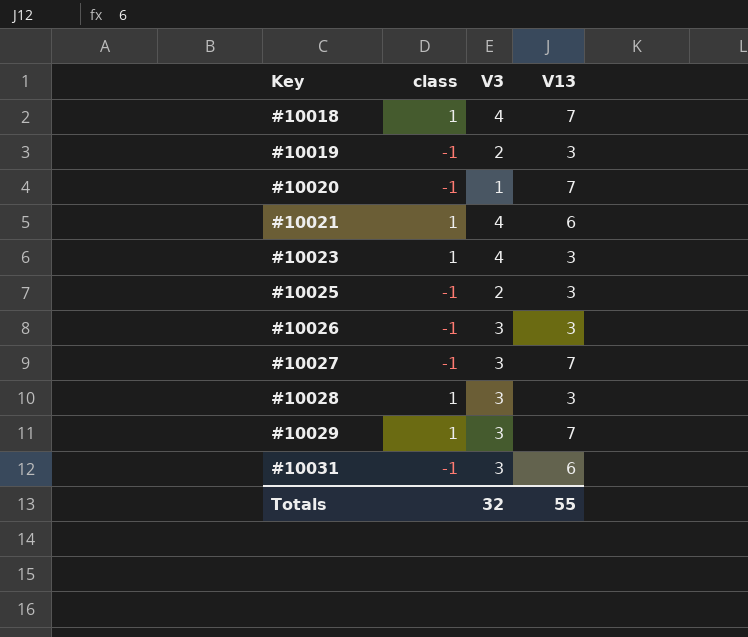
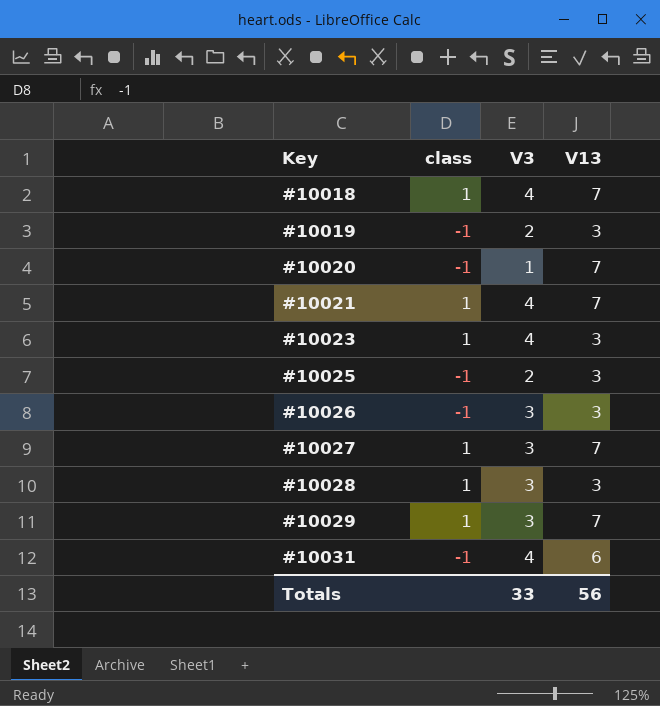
#10021 | V13: 6 -> 7
#10027 | class: -1 -> 1
#10031 | V3: 3 -> 4
Totals | V3: 32 -> 33
Totals | V13: 55 -> 56

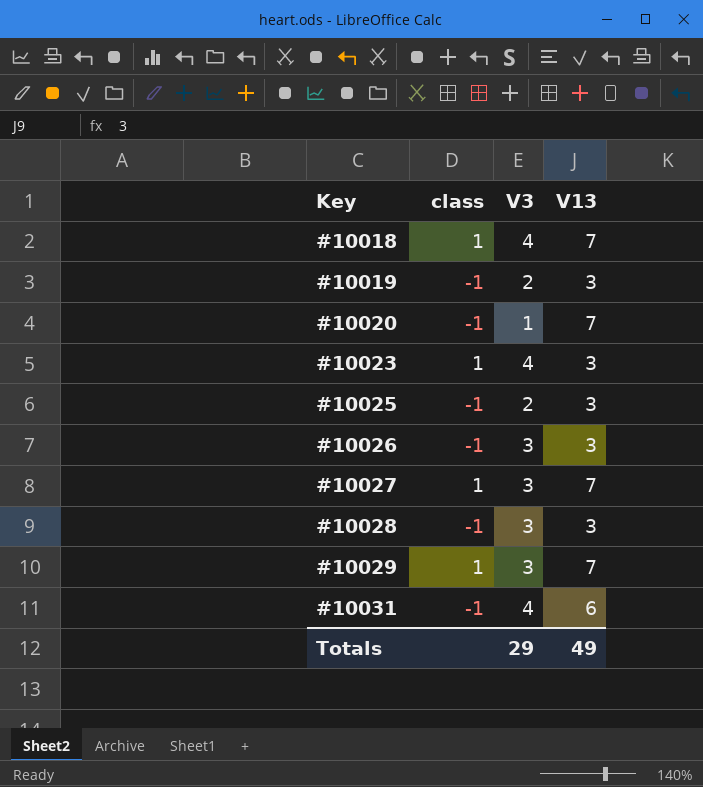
row #10021: 1 | 4 | 7 -> none
#10028 | class: 1 -> -1
Totals | V3: 33 -> 29
Totals | V13: 56 -> 49

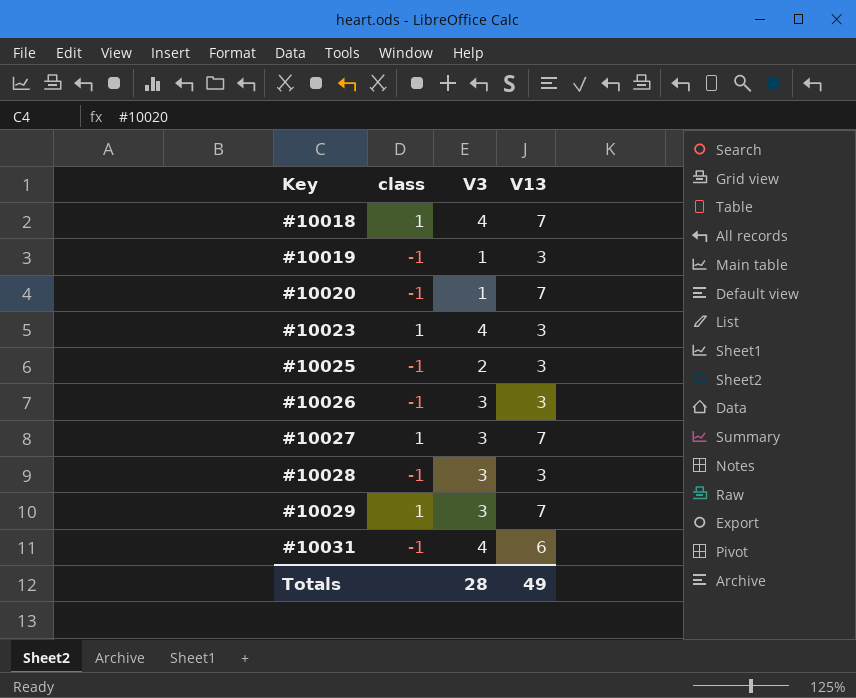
#10019 | V3: 2 -> 1
Totals | V3: 29 -> 28

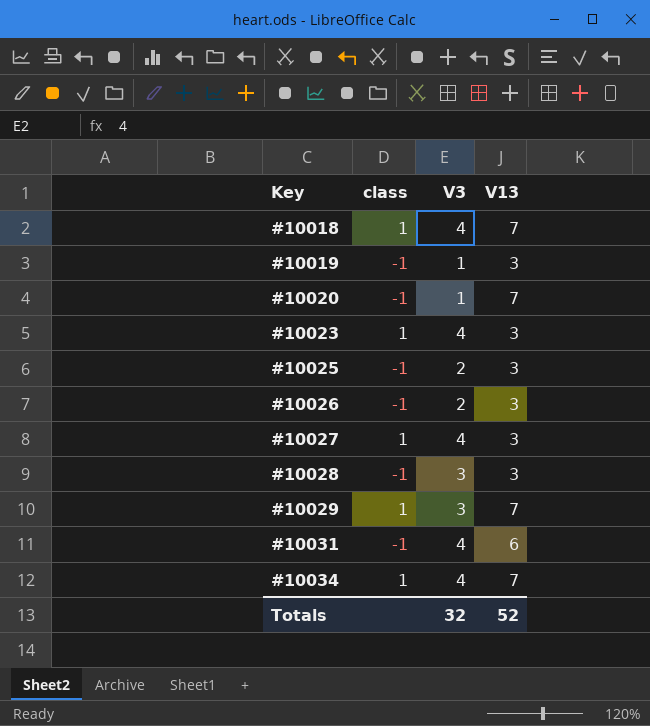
#10026 | V3: 3 -> 2
#10027 | V3: 3 -> 4
#10027 | V13: 7 -> 3
row #10034: none -> 1 | 4 | 7
Totals | V3: 28 -> 32
Totals | V13: 49 -> 52

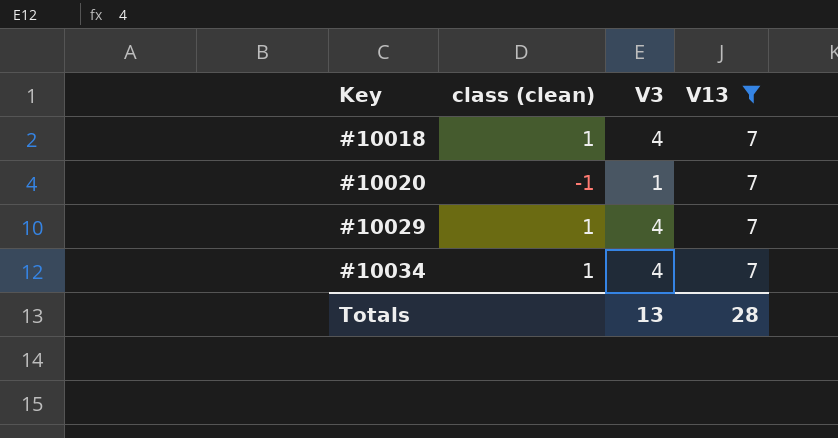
filter: none -> V13 = 7
column name: class -> class (clean)
#10029 | V3: 3 -> 4
Totals | V3: 32 -> 13
Totals | V13: 52 -> 28

